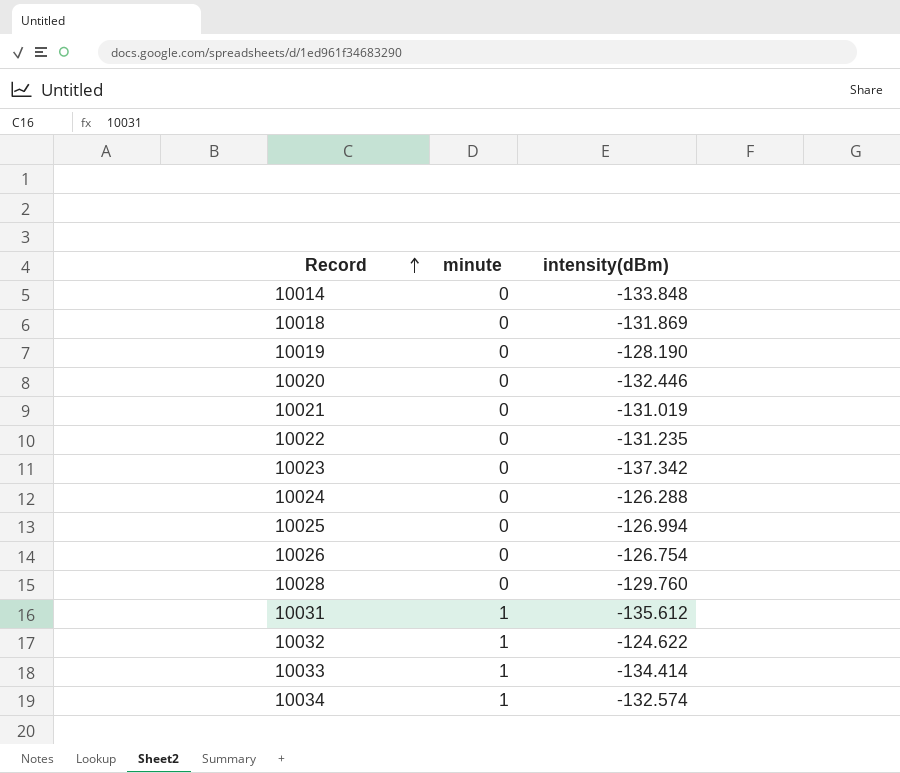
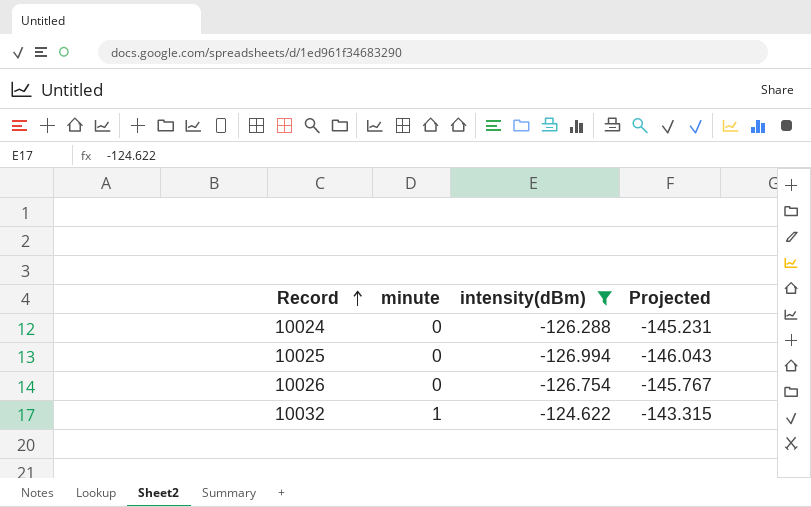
filter: none -> intensity(dBm) >= -126.994
column Projected | formula: none -> [intensity(dBm)] * 1.15

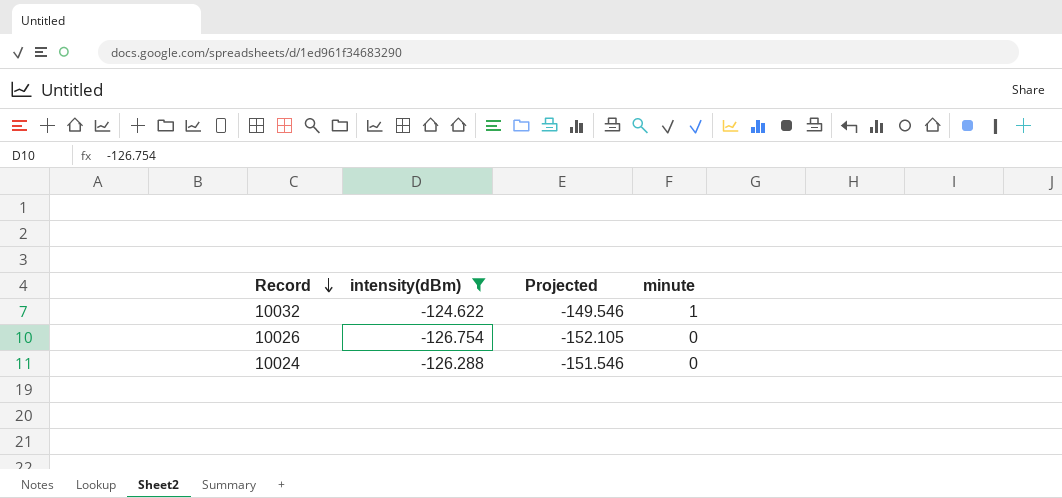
row order: Record ascending -> Record descending
column Projected | formula: [intensity(dBm)] * 1.15 -> [intensity(dBm)] * 1.2
column minute | position: 2 -> 4
row 10025: 0 | -126.994 | -146.043 -> none

